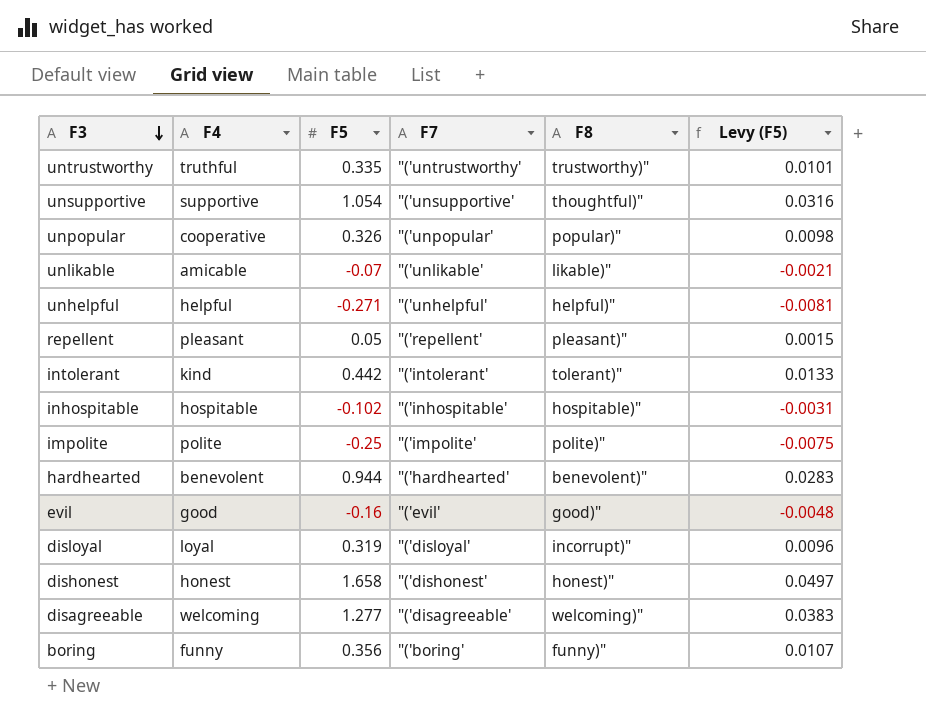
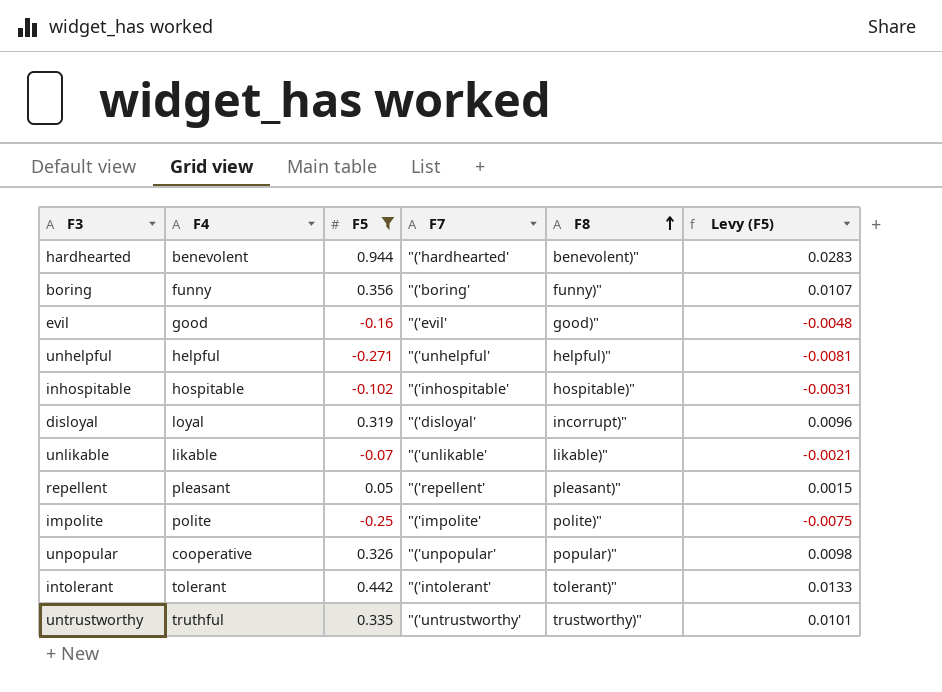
filter: none -> F5 <= 0.944
row order: F3 descending -> F8 ascending
unlikable | F4: amicable -> likable
intolerant | F4: kind -> tolerant

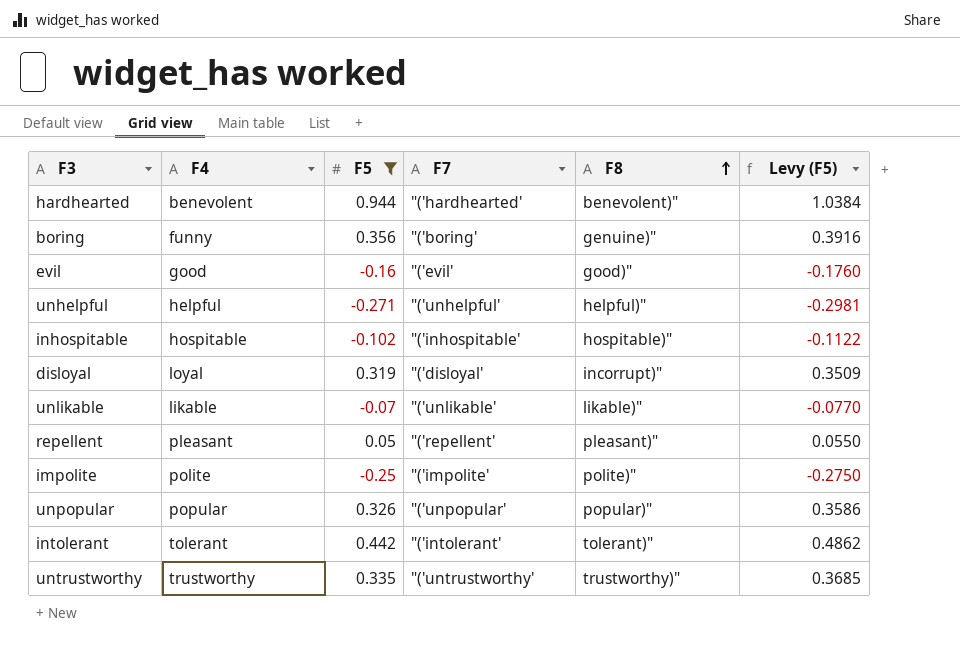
column Levy (F5) | formula: [F5] * 0.03 -> [F5] * 1.1
boring | F8: funny)" -> genuine)"
unpopular | F4: cooperative -> popular
untrustworthy | F4: truthful -> trustworthy

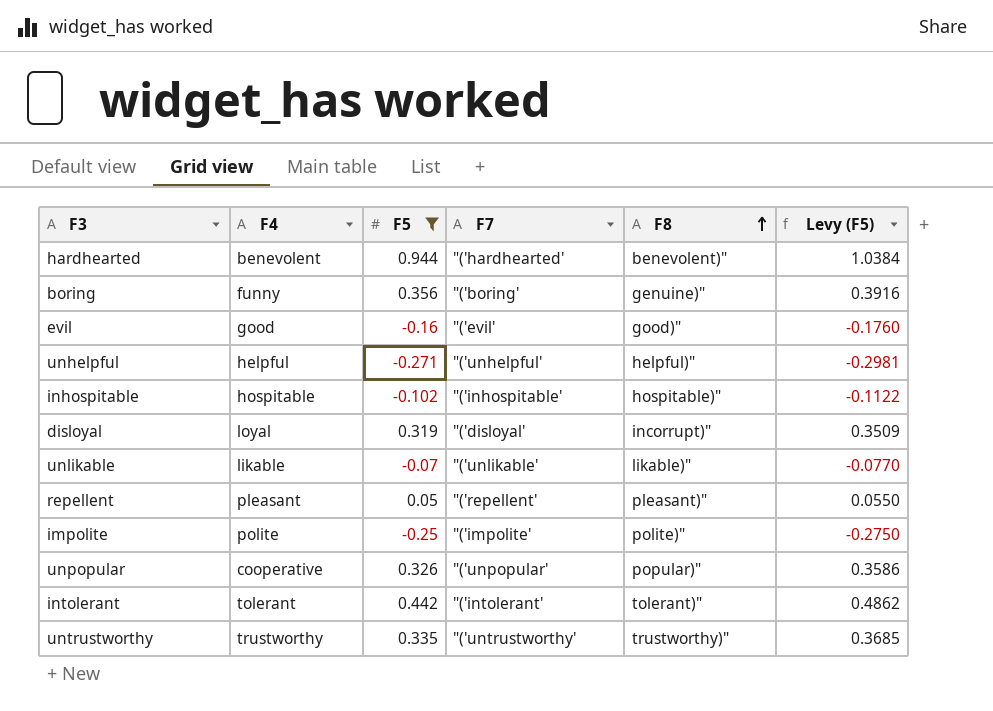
unpopular | F4: popular -> cooperative

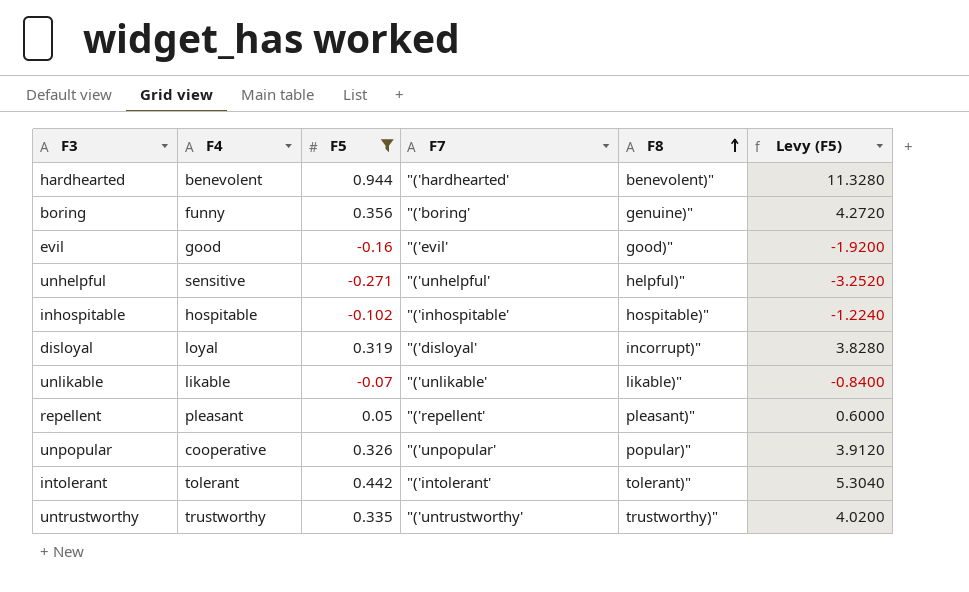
column Levy (F5) | formula: [F5] * 1.1 -> [F5] * 12
row impolite: polite | -0.25 | "('impolite' | polite)" | -0.2750 -> none
unhelpful | F4: helpful -> sensitive

